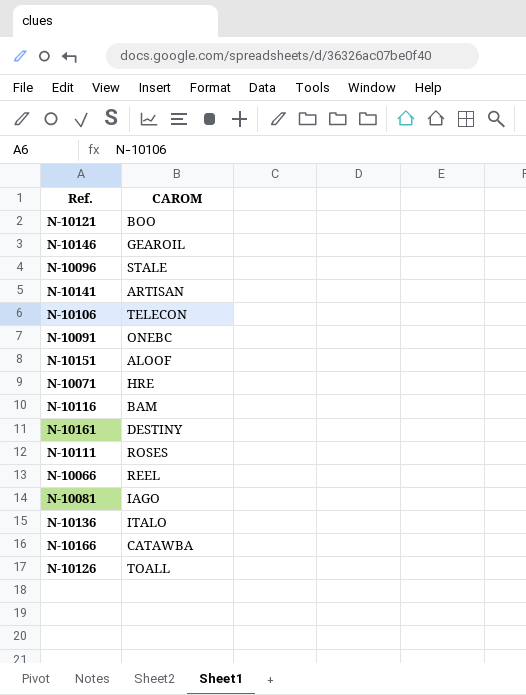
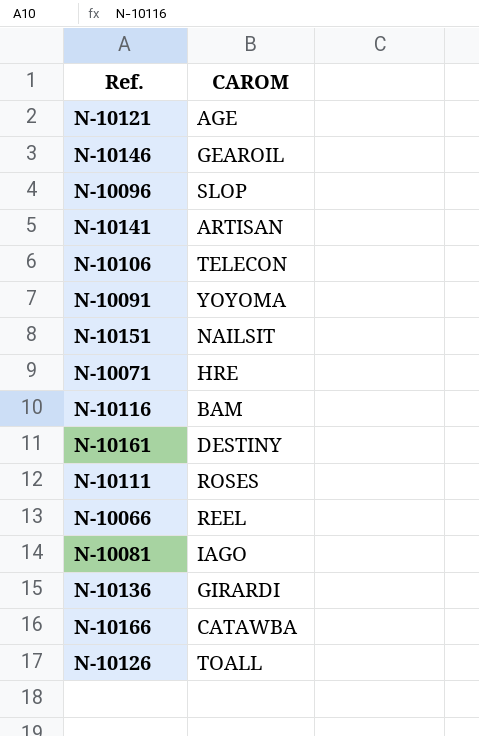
N-10121 | CAROM: BOO -> AGE
N-10096 | CAROM: STALE -> SLOP
N-10091 | CAROM: ONEBC -> YOYOMA
N-10151 | CAROM: ALOOF -> NAILSIT
N-10136 | CAROM: ITALO -> GIRARDI

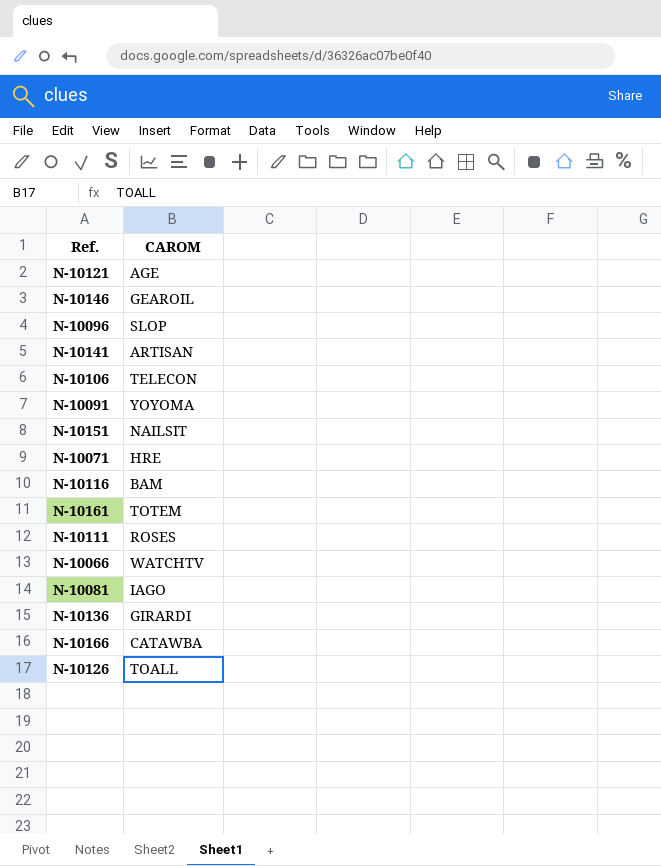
N-10161 | CAROM: DESTINY -> TOTEM
N-10066 | CAROM: REEL -> WATCHTV

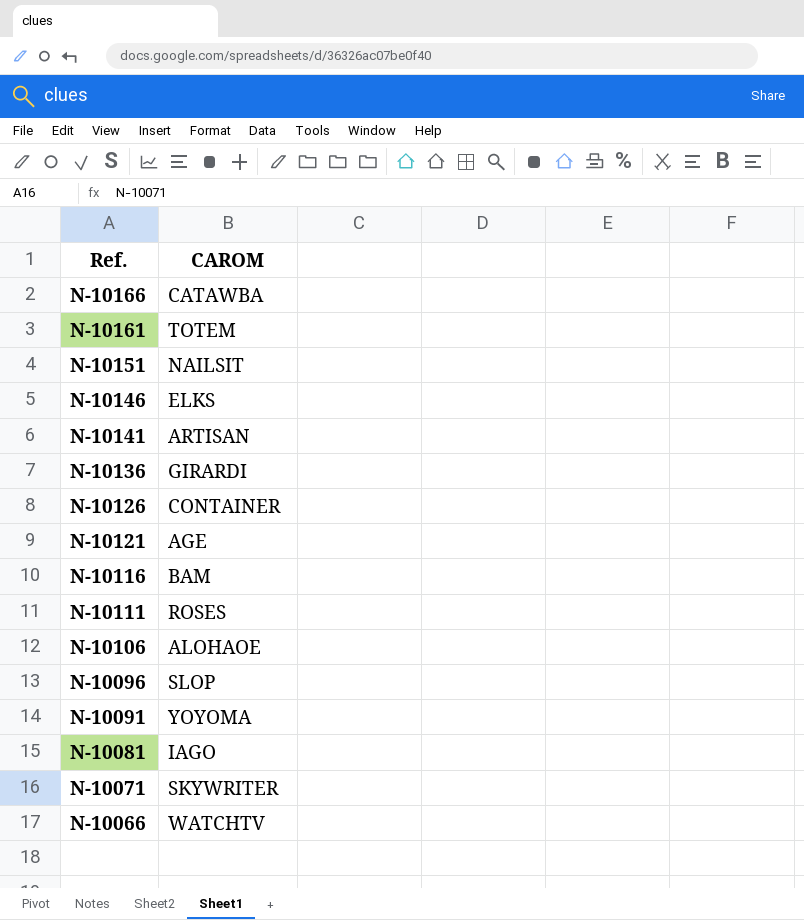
row order: none -> Ref. descending
N-10146 | CAROM: GEAROIL -> ELKS
N-10126 | CAROM: TOALL -> CONTAINER
N-10106 | CAROM: TELECON -> ALOHAOE
N-10071 | CAROM: HRE -> SKYWRITER

